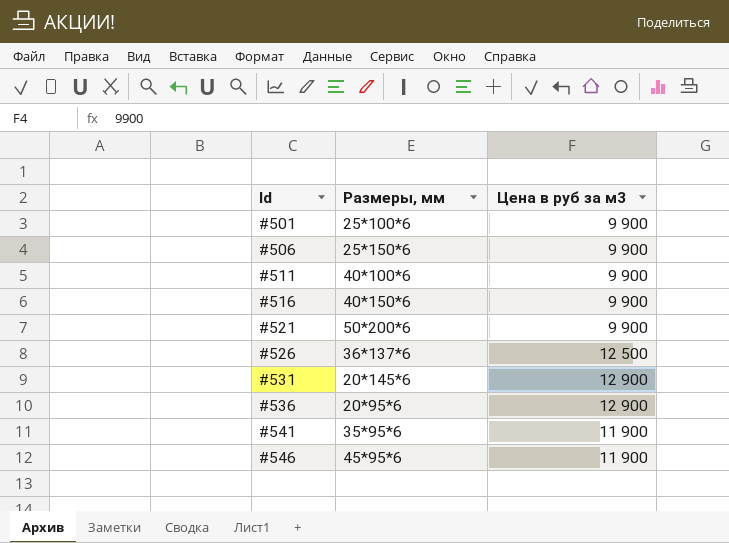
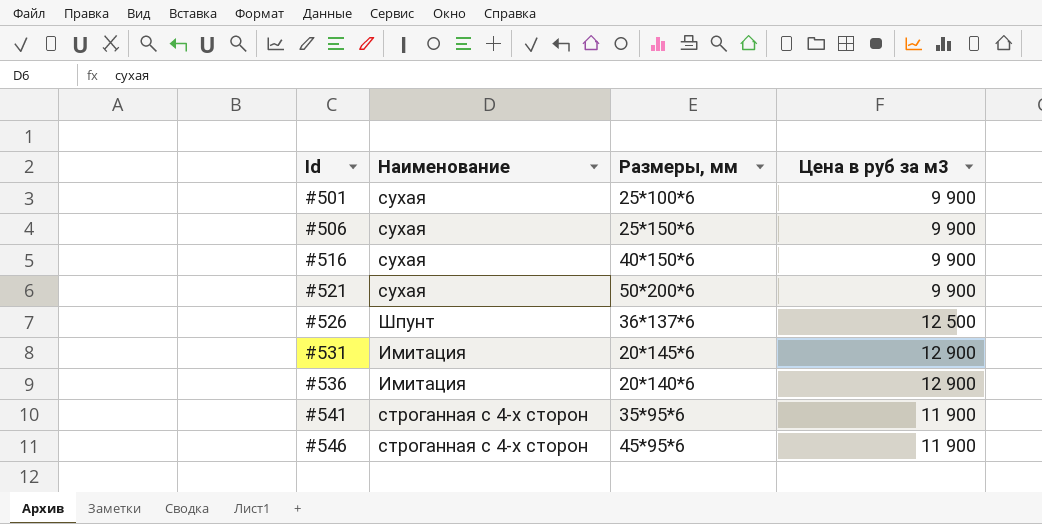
column Наименование | position: none -> 2
row #511: 40*100*6 | 9 900 -> none
#536 | Размеры, мм: 20*95*6 -> 20*140*6

